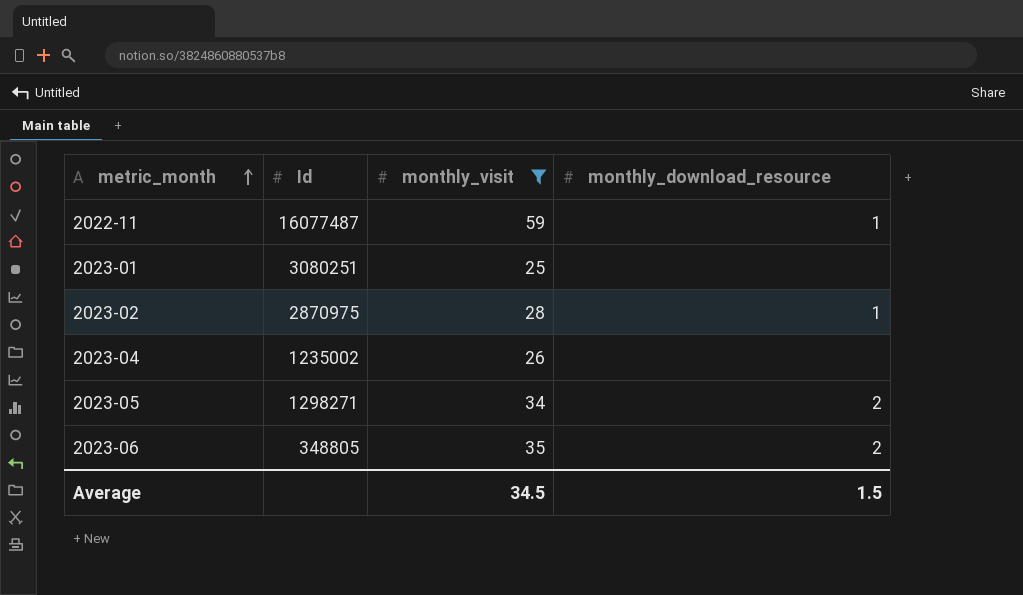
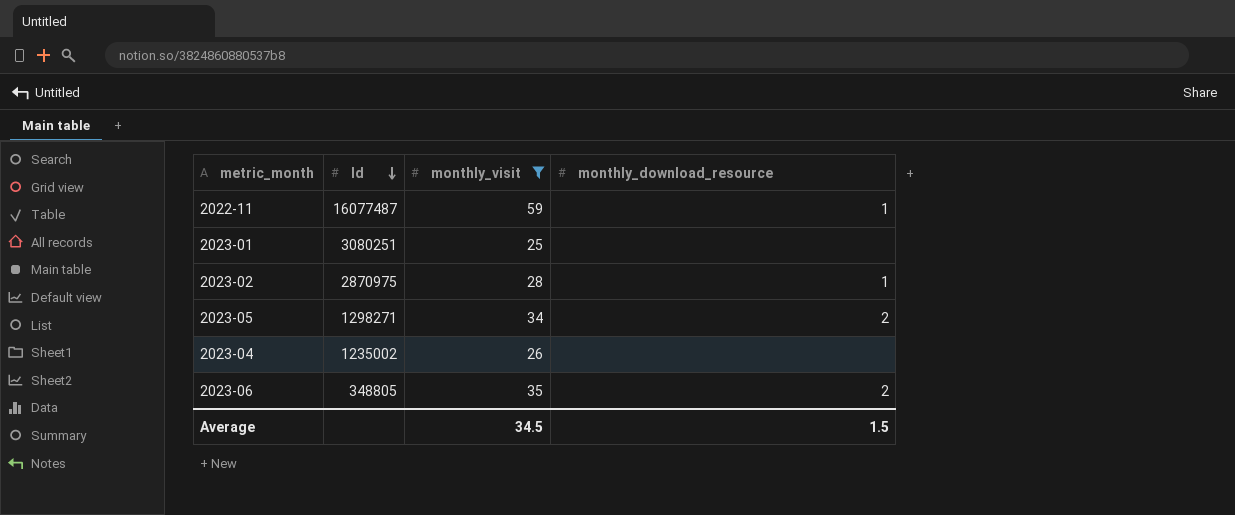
row order: metric_month ascending -> Id descending

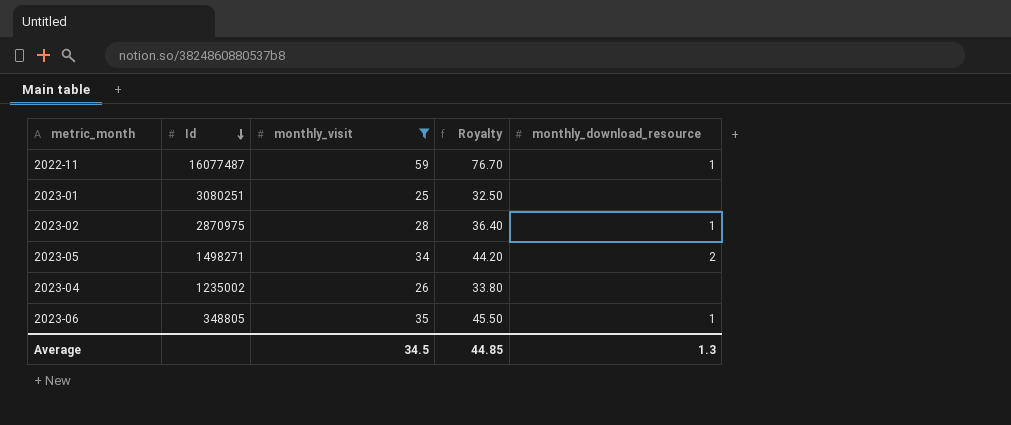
column Royalty | formula: none -> [monthly_visit] * 1.3
2023-05 | Id: 1298271 -> 1498271
2023-06 | monthly_download_resource: 2 -> 1
Average | monthly_download_resource: 1.5 -> 1.3

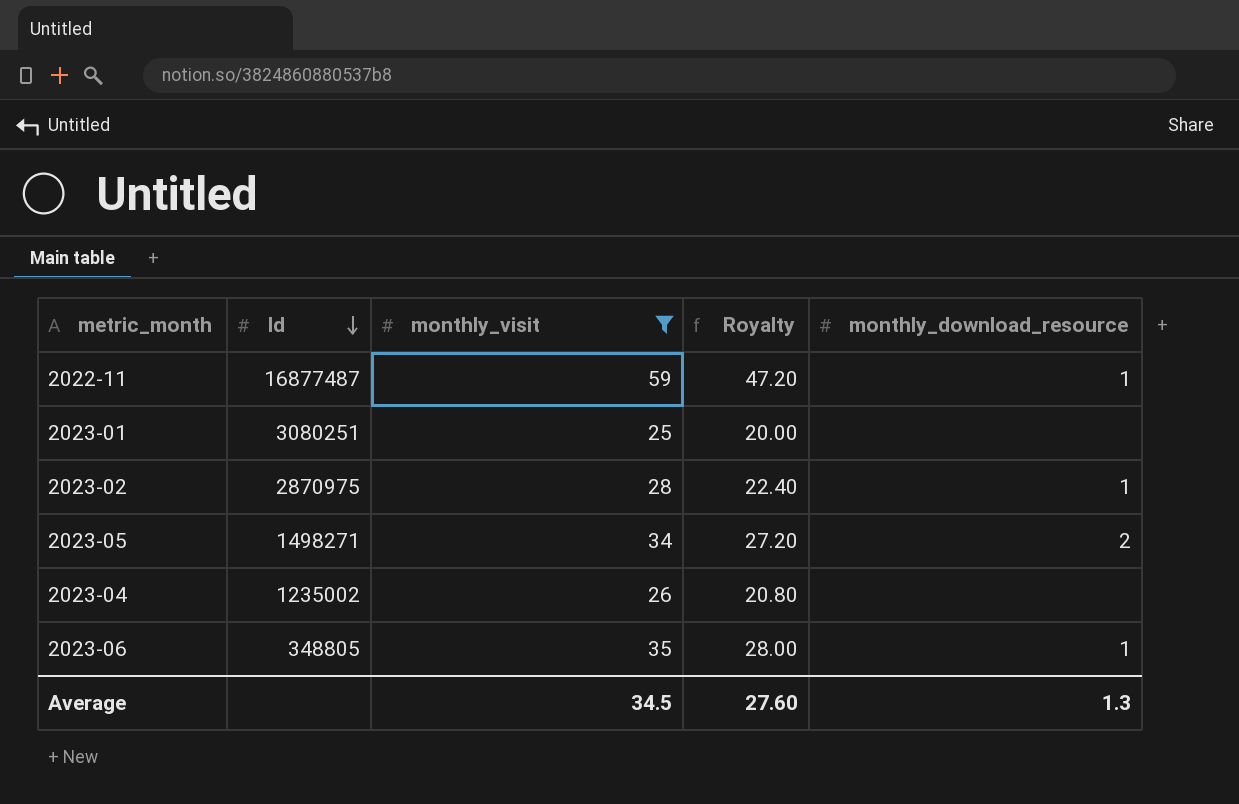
column Royalty | formula: [monthly_visit] * 1.3 -> [monthly_visit] * 0.8
2022-11 | Id: 16077487 -> 16877487
Average | Royalty: 44.85 -> 27.60

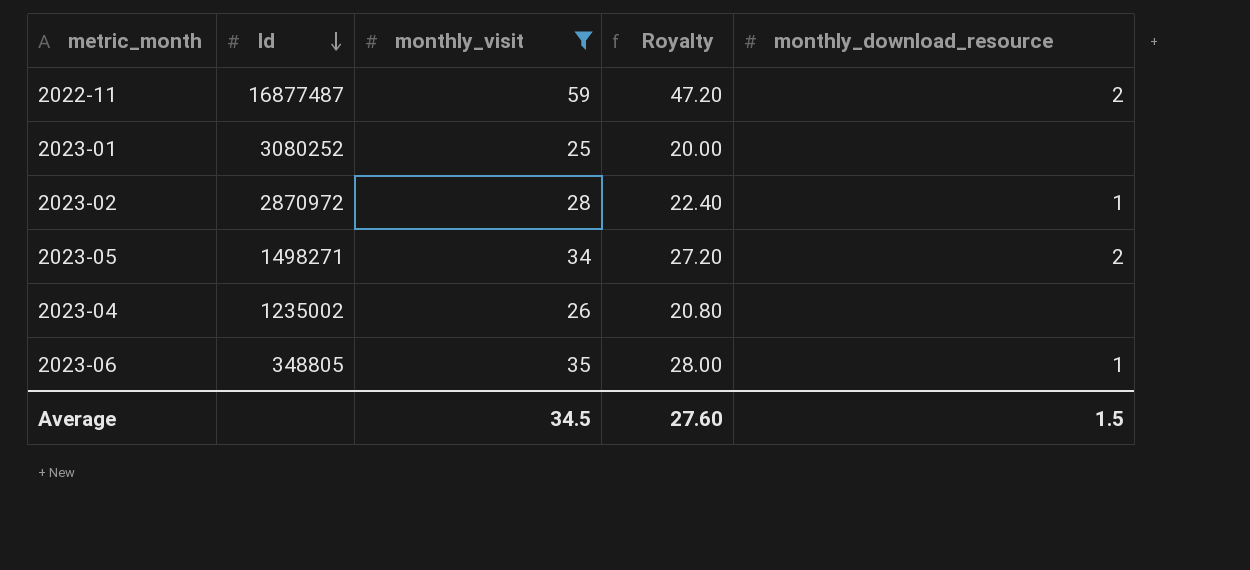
2022-11 | monthly_download_resource: 1 -> 2
2023-01 | Id: 3080251 -> 3080252
2023-02 | Id: 2870975 -> 2870972
Average | monthly_download_resource: 1.3 -> 1.5

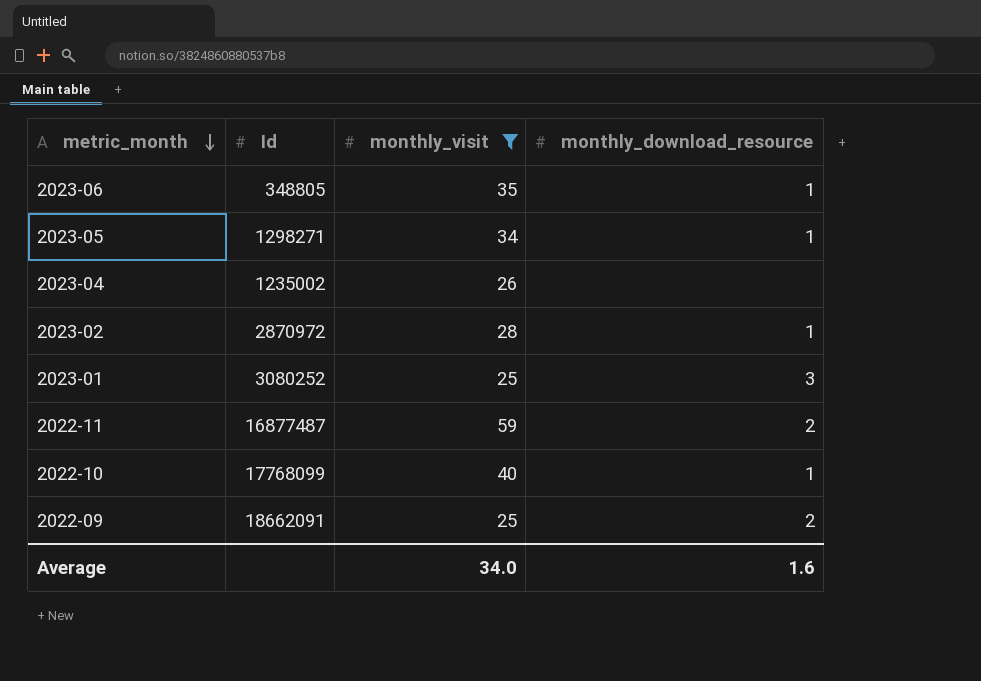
row order: Id descending -> metric_month descending
column Royalty | formula: [monthly_visit] * 0.8 -> none
2023-05 | Id: 1498271 -> 1298271
2023-05 | monthly_download_resource: 2 -> 1
2023-01 | monthly_download_resource: none -> 3
row 2022-10: none -> 17768099 | 40 | 1
row 2022-09: none -> 18662091 | 25 | 2
Average | monthly_visit: 34.5 -> 34.0
Average | monthly_download_resource: 1.5 -> 1.6

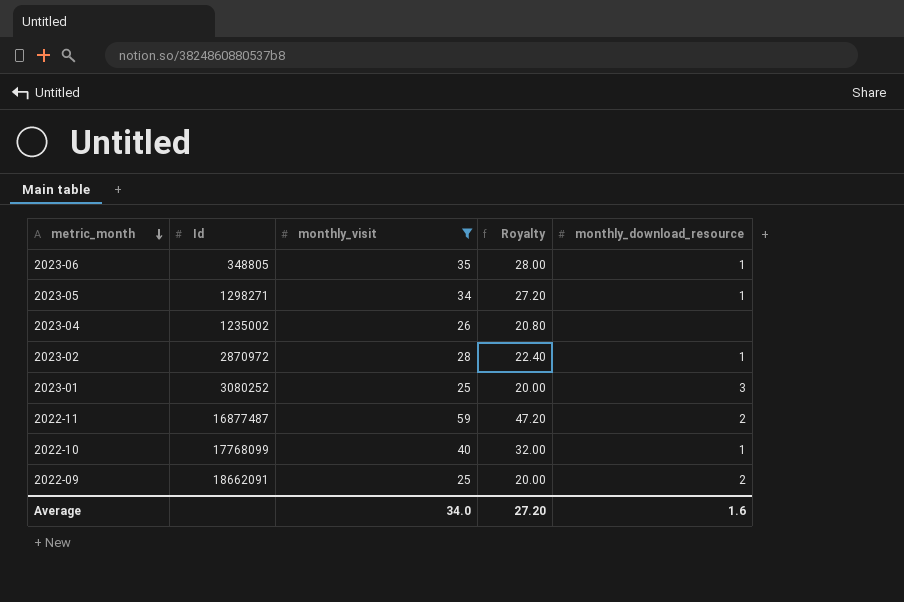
column Royalty | formula: none -> [monthly_visit] * 0.8

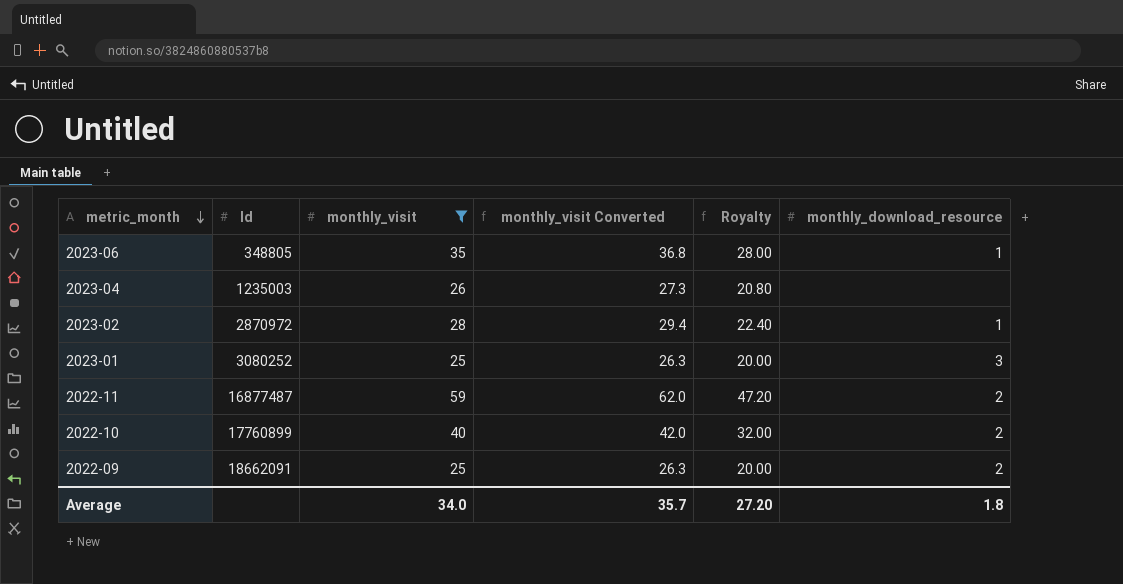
column monthly_visit Converted | formula: none -> [monthly_visit] * 1.05
row 2023-05: 1298271 | 34 | 27.20 | 1 -> none
2023-04 | Id: 1235002 -> 1235003
2022-10 | Id: 17768099 -> 17760899
2022-10 | monthly_download_resource: 1 -> 2
Average | monthly_download_resource: 1.6 -> 1.8

